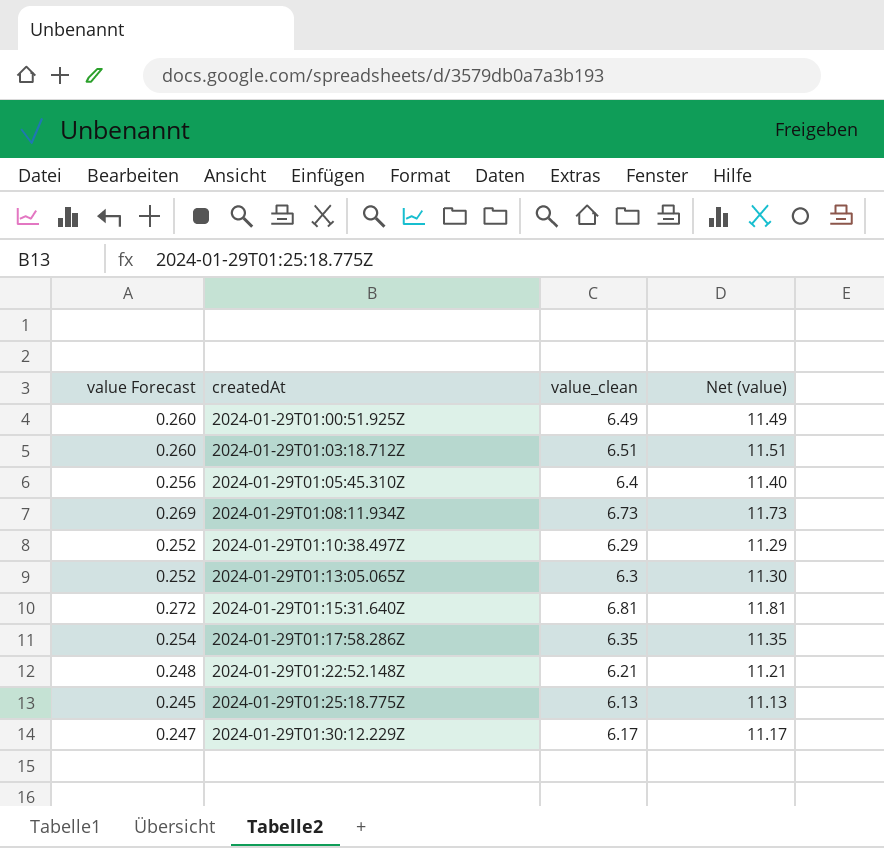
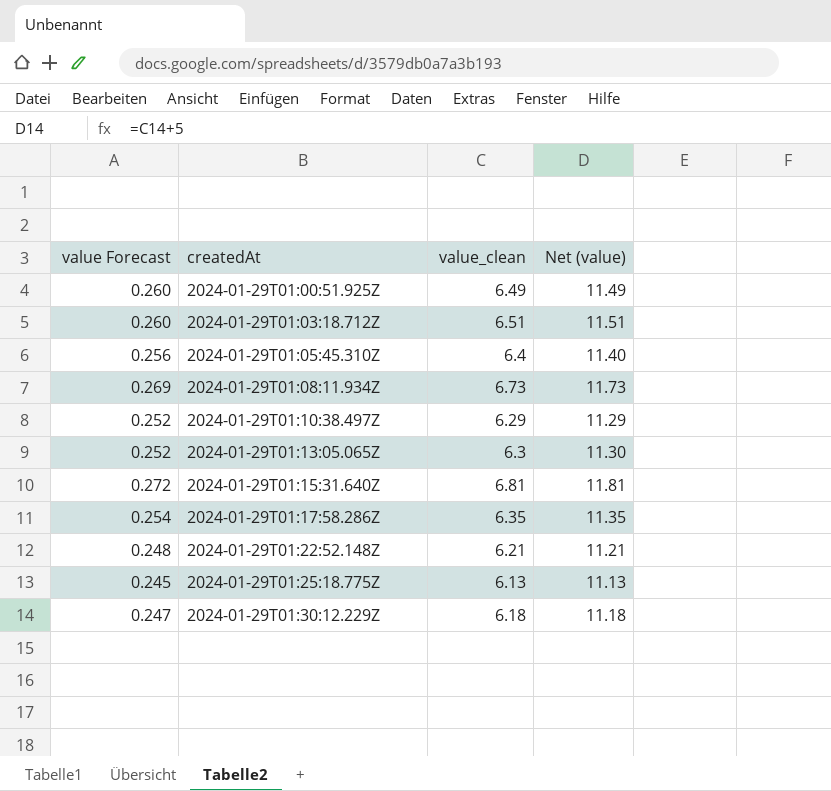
2024-01-29T01:30:12.229Z | value_clean: 6.17 -> 6.18
2024-01-29T01:30:12.229Z | Net (value): 11.17 -> 11.18

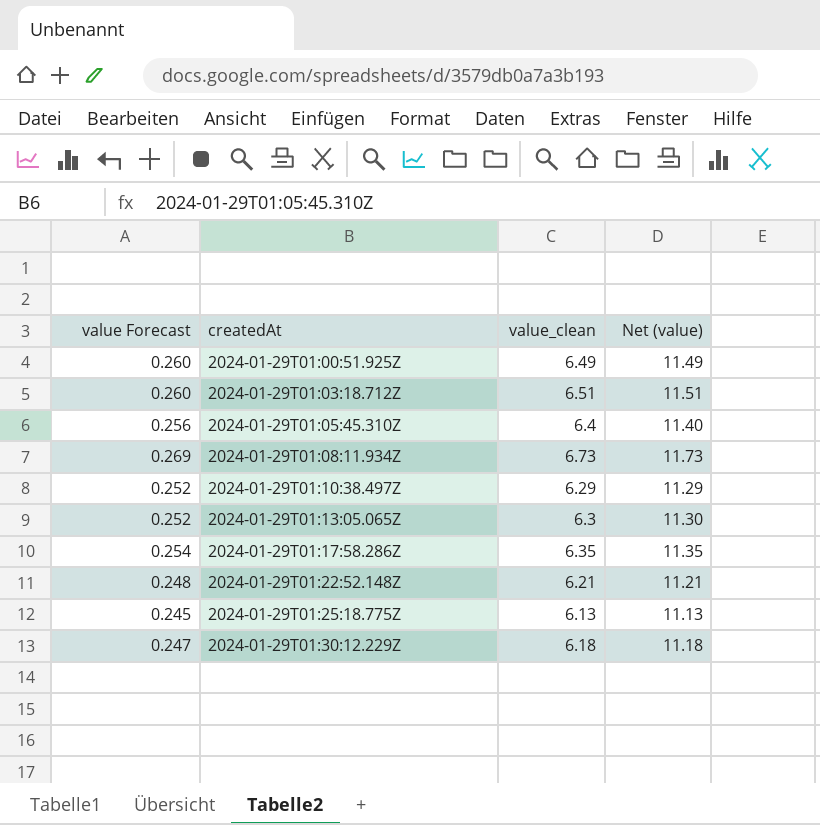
row 2024-01-29T01:15:31.640Z: 0.272 | 6.81 | 11.81 -> none

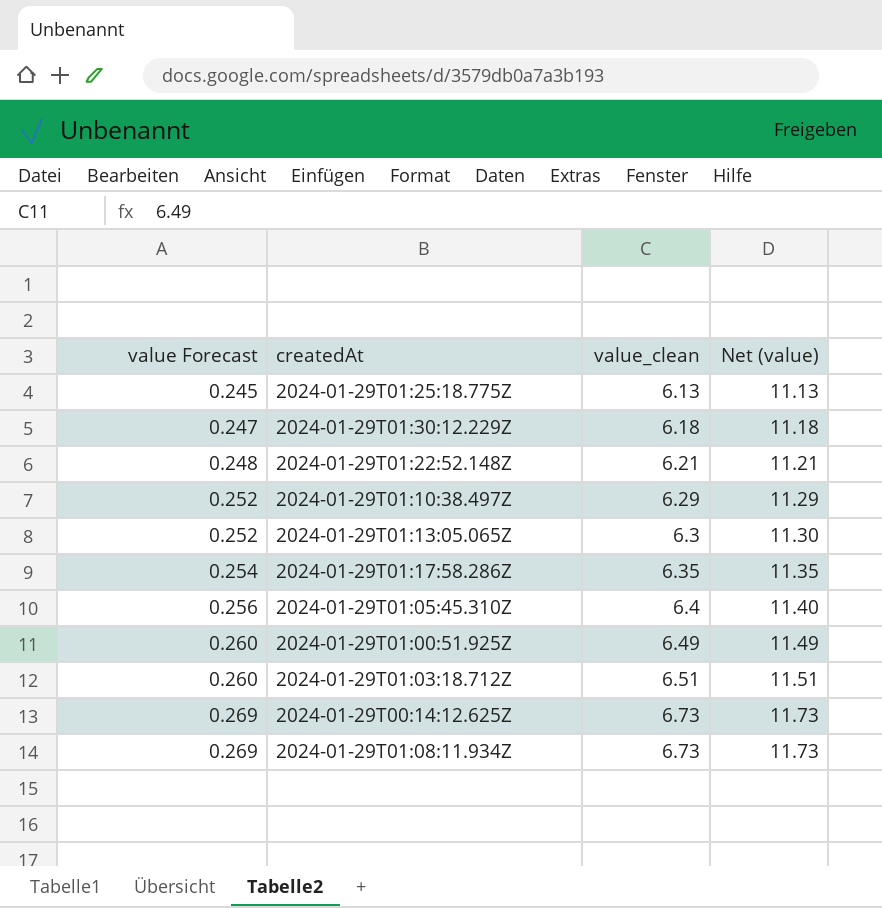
row order: createdAt ascending -> value Forecast ascending
row 2024-01-29T00:14:12.625Z: none -> 0.269 | 6.73 | 11.73

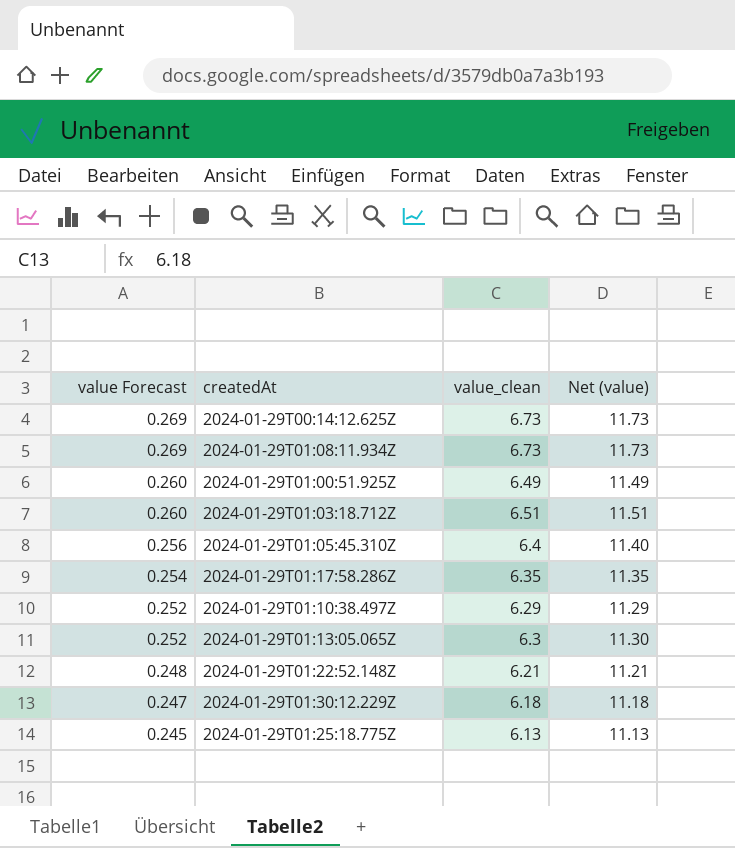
row order: value Forecast ascending -> value Forecast descending

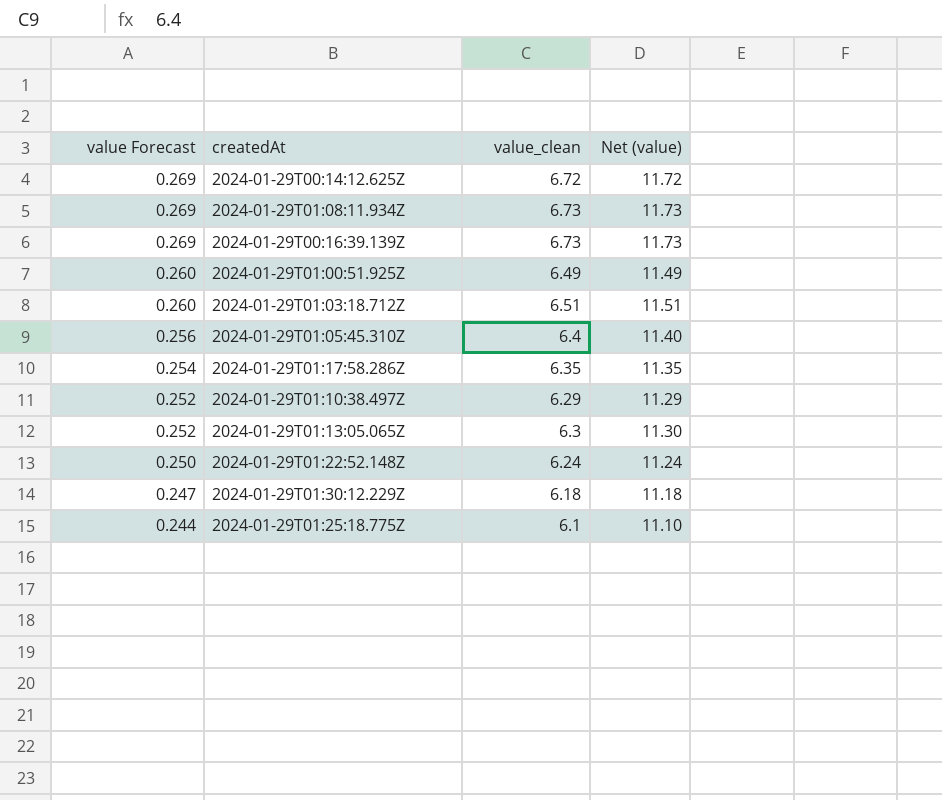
2024-01-29T00:14:12.625Z | value_clean: 6.73 -> 6.72
2024-01-29T00:14:12.625Z | Net (value): 11.73 -> 11.72
row 2024-01-29T00:16:39.139Z: none -> 0.269 | 6.73 | 11.73
2024-01-29T01:22:52.148Z | value Forecast: 0.248 -> 0.250
2024-01-29T01:22:52.148Z | value_clean: 6.21 -> 6.24
2024-01-29T01:22:52.148Z | Net (value): 11.21 -> 11.24
2024-01-29T01:25:18.775Z | value Forecast: 0.245 -> 0.244
2024-01-29T01:25:18.775Z | value_clean: 6.13 -> 6.1
2024-01-29T01:25:18.775Z | Net (value): 11.13 -> 11.10

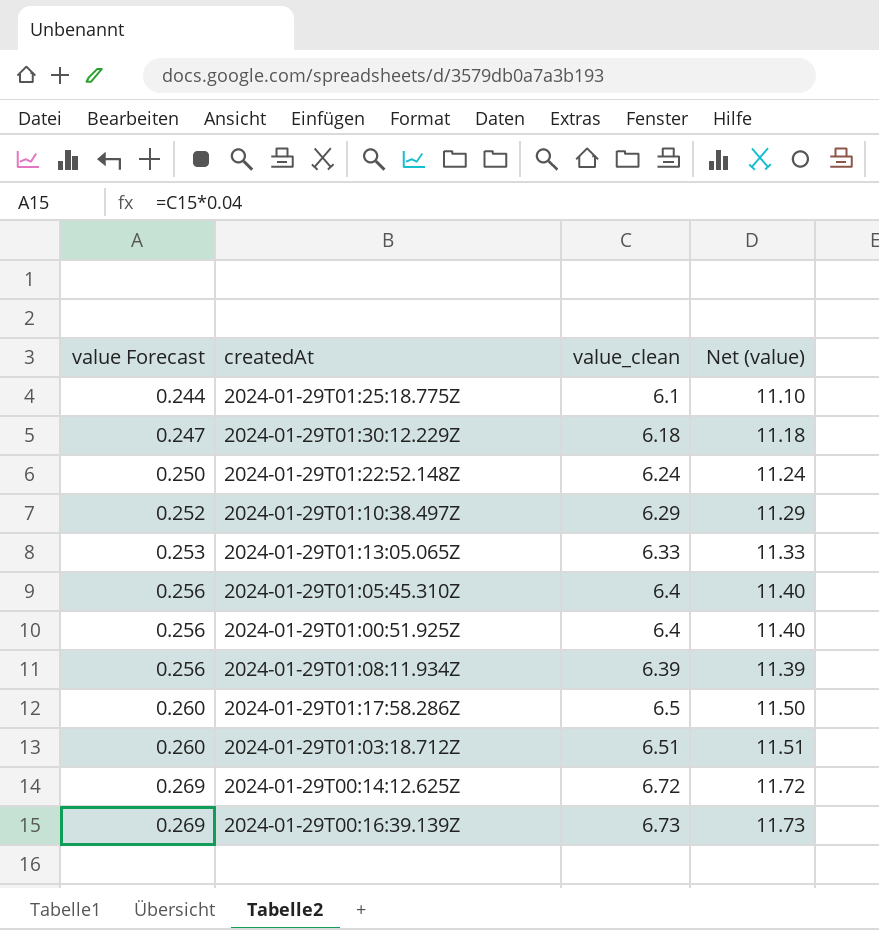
row order: value Forecast descending -> value Forecast ascending
2024-01-29T01:13:05.065Z | value Forecast: 0.252 -> 0.253
2024-01-29T01:13:05.065Z | value_clean: 6.3 -> 6.33
2024-01-29T01:13:05.065Z | Net (value): 11.30 -> 11.33
2024-01-29T01:00:51.925Z | value Forecast: 0.260 -> 0.256
2024-01-29T01:00:51.925Z | value_clean: 6.49 -> 6.4
2024-01-29T01:00:51.925Z | Net (value): 11.49 -> 11.40
2024-01-29T01:08:11.934Z | value Forecast: 0.269 -> 0.256
2024-01-29T01:08:11.934Z | value_clean: 6.73 -> 6.39
2024-01-29T01:08:11.934Z | Net (value): 11.73 -> 11.39
2024-01-29T01:17:58.286Z | value Forecast: 0.254 -> 0.260
2024-01-29T01:17:58.286Z | value_clean: 6.35 -> 6.5
2024-01-29T01:17:58.286Z | Net (value): 11.35 -> 11.50

